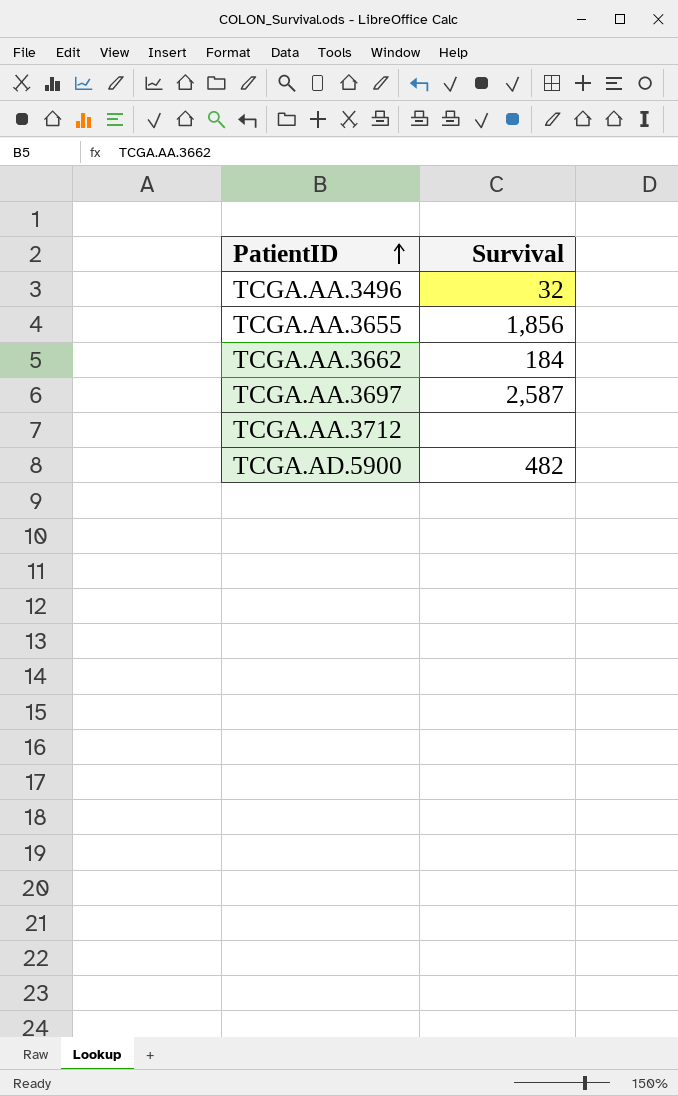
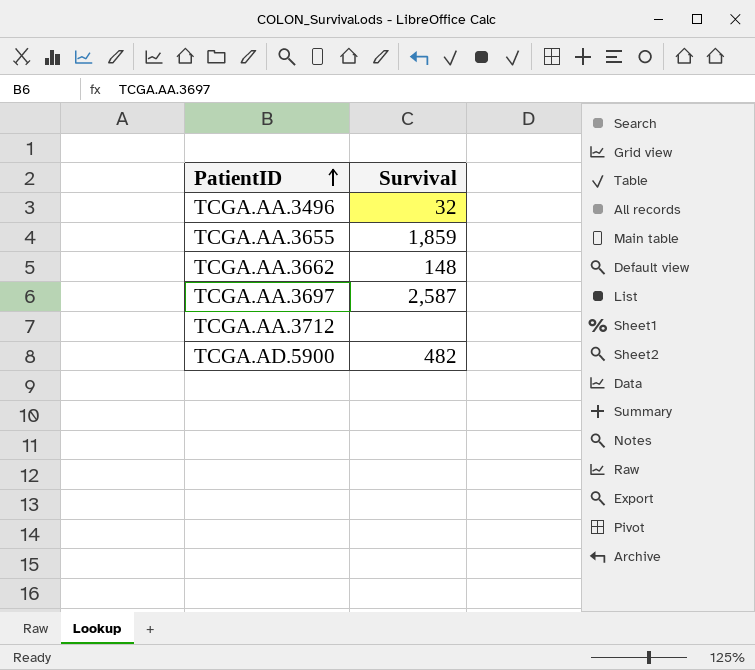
TCGA.AA.3655 | Survival: 1,856 -> 1,859
TCGA.AA.3662 | Survival: 184 -> 148

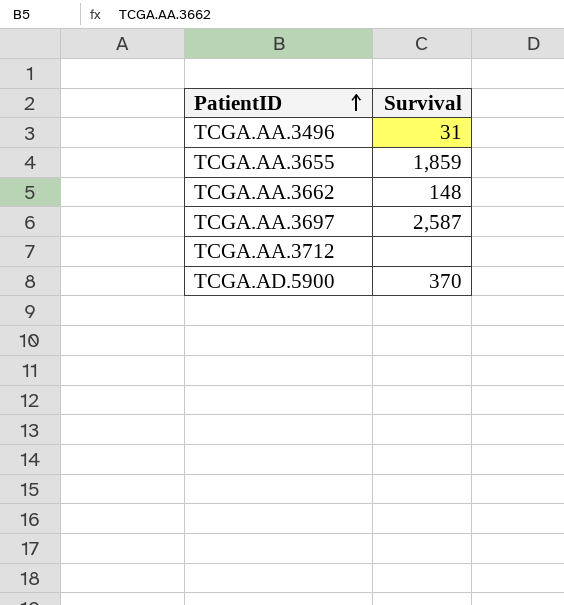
TCGA.AA.3496 | Survival: 32 -> 31
TCGA.AD.5900 | Survival: 482 -> 370

